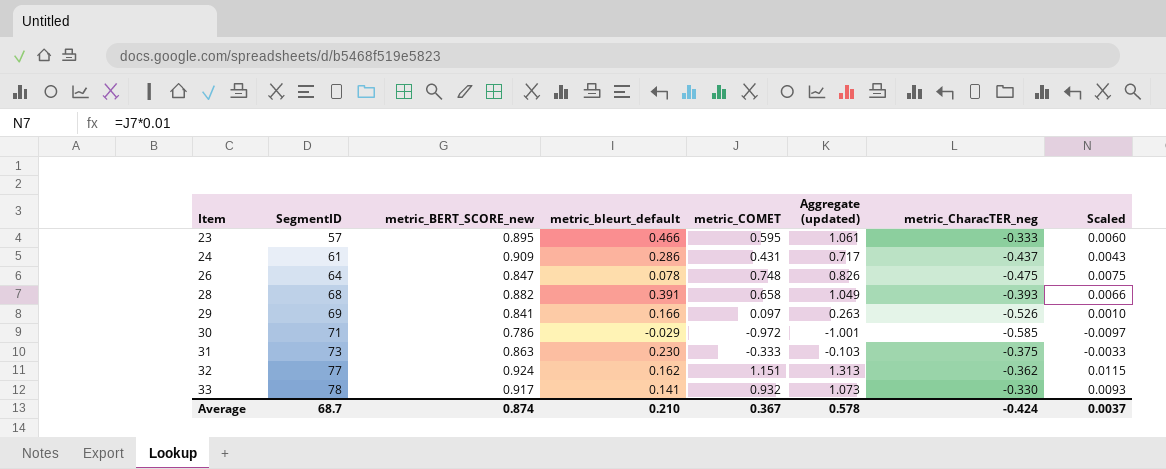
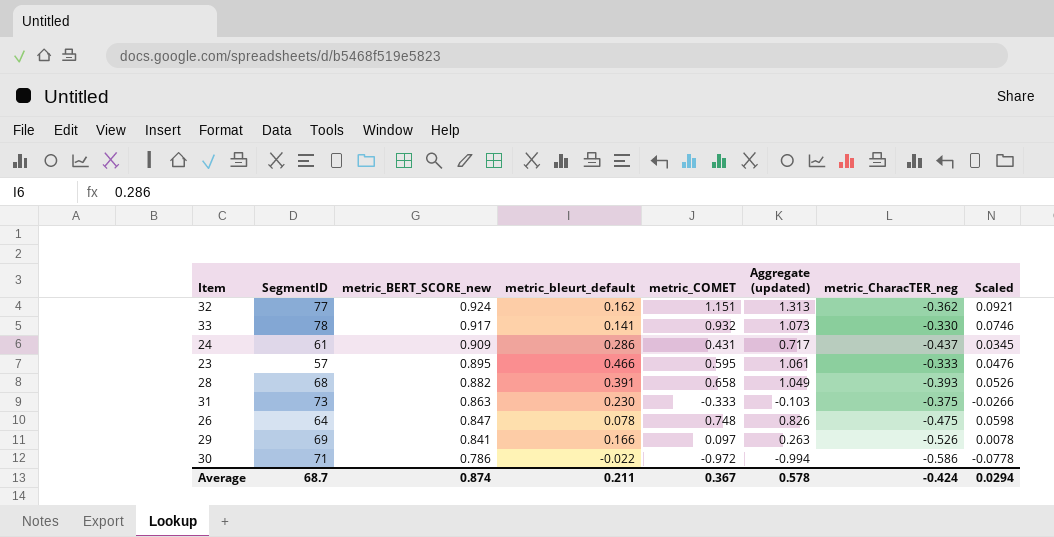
row order: Item ascending -> metric_BERT_SCORE_new descending
column Scaled | formula: [metric_COMET] * 0.01 -> [metric_COMET] * 0.08
30 | metric_bleurt_default: -0.029 -> -0.022
30 | Aggregate (updated): -1.001 -> -0.994
30 | metric_CharacTER_neg: -0.585 -> -0.586
Average | metric_bleurt_default: 0.210 -> 0.211
Average | Scaled: 0.0037 -> 0.0294

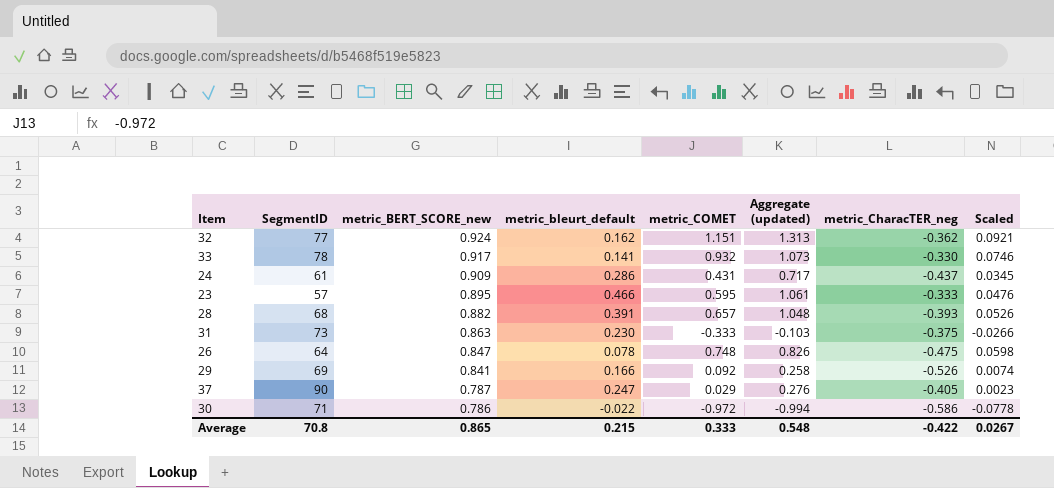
28 | metric_COMET: 0.658 -> 0.657
28 | Aggregate (updated): 1.049 -> 1.048
29 | metric_COMET: 0.097 -> 0.092
29 | Aggregate (updated): 0.263 -> 0.258
29 | Scaled: 0.0078 -> 0.0074
row 37: none -> 90 | 0.787 | 0.247 | 0.029 | 0.276 | -0.405 | 0.0023
Average | SegmentID: 68.7 -> 70.8
Average | metric_BERT_SCORE_new: 0.874 -> 0.865
Average | metric_bleurt_default: 0.211 -> 0.215
Average | metric_COMET: 0.367 -> 0.333
Average | Aggregate (updated): 0.578 -> 0.548
Average | metric_CharacTER_neg: -0.424 -> -0.422
Average | Scaled: 0.0294 -> 0.0267

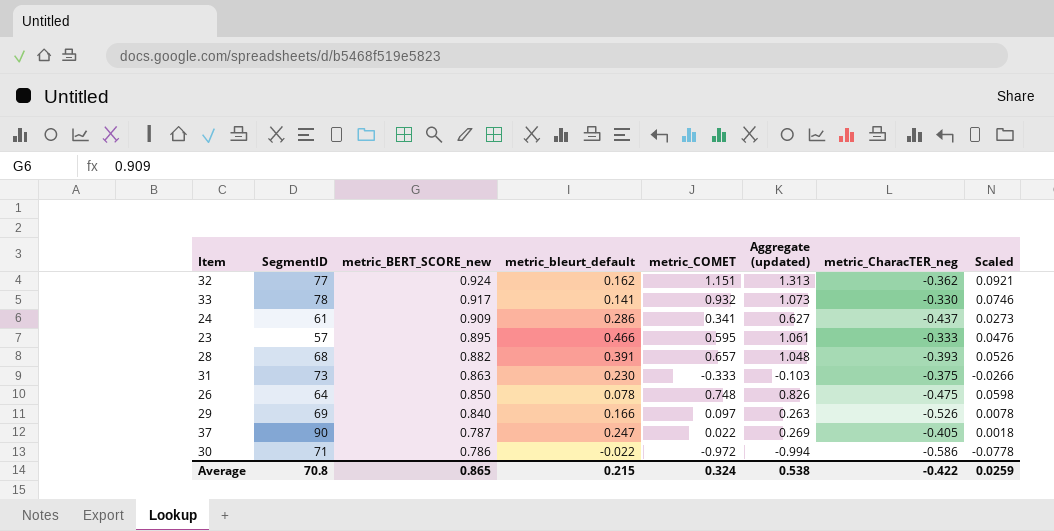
24 | metric_COMET: 0.431 -> 0.341
24 | Aggregate (updated): 0.717 -> 0.627
24 | Scaled: 0.0345 -> 0.0273
26 | metric_BERT_SCORE_new: 0.847 -> 0.850
29 | metric_BERT_SCORE_new: 0.841 -> 0.840
29 | metric_COMET: 0.092 -> 0.097
29 | Aggregate (updated): 0.258 -> 0.263
29 | Scaled: 0.0074 -> 0.0078
37 | metric_COMET: 0.029 -> 0.022
37 | Aggregate (updated): 0.276 -> 0.269
37 | Scaled: 0.0023 -> 0.0018
Average | metric_COMET: 0.333 -> 0.324
Average | Aggregate (updated): 0.548 -> 0.538
Average | Scaled: 0.0267 -> 0.0259

